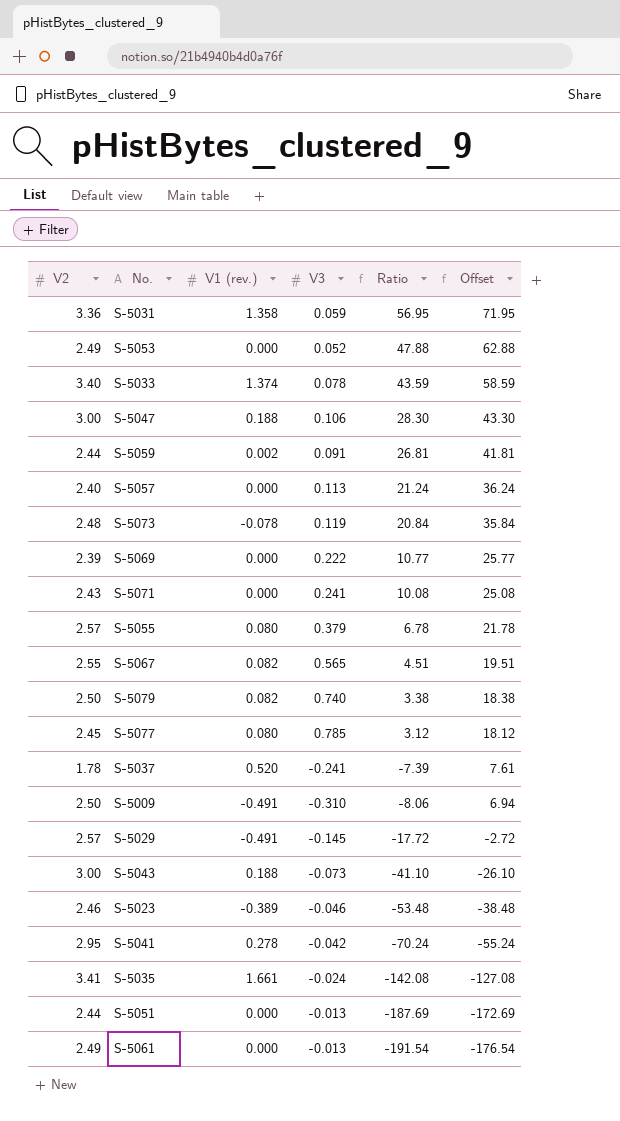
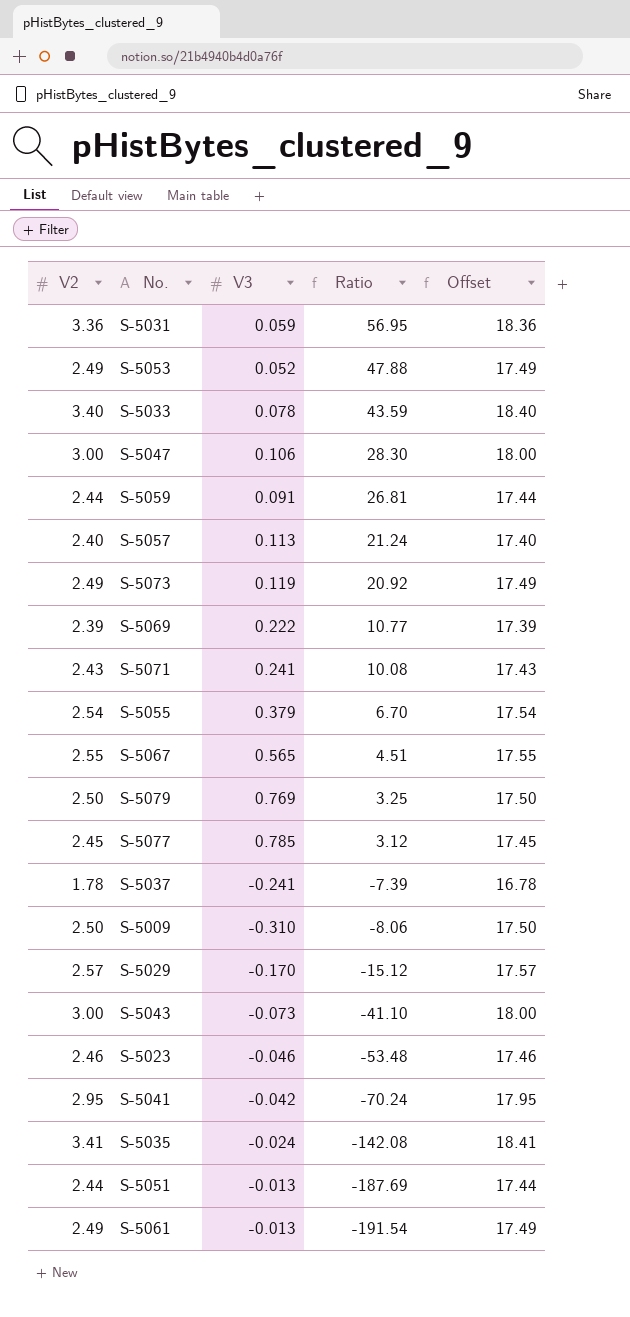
column V1 (rev.) | position: 3 -> none
column Offset | formula: [Ratio] + 15 -> [V2] + 15
S-5073 | V2: 2.48 -> 2.49
S-5073 | Ratio: 20.84 -> 20.92
S-5055 | V2: 2.57 -> 2.54
S-5055 | Ratio: 6.78 -> 6.70
S-5079 | V3: 0.740 -> 0.769
S-5079 | Ratio: 3.38 -> 3.25
S-5029 | V3: -0.145 -> -0.170
S-5029 | Ratio: -17.72 -> -15.12

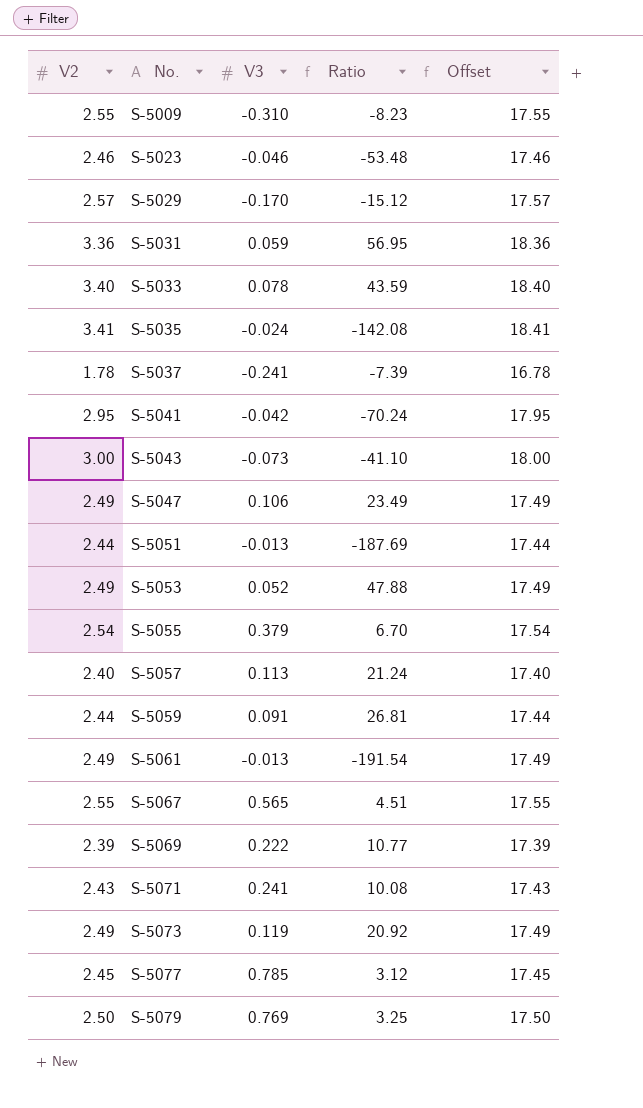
row order: Ratio descending -> No. ascending
S-5009 | V2: 2.50 -> 2.55
S-5009 | Ratio: -8.06 -> -8.23
S-5009 | Offset: 17.50 -> 17.55
S-5047 | V2: 3.00 -> 2.49
S-5047 | Ratio: 28.30 -> 23.49
S-5047 | Offset: 18.00 -> 17.49

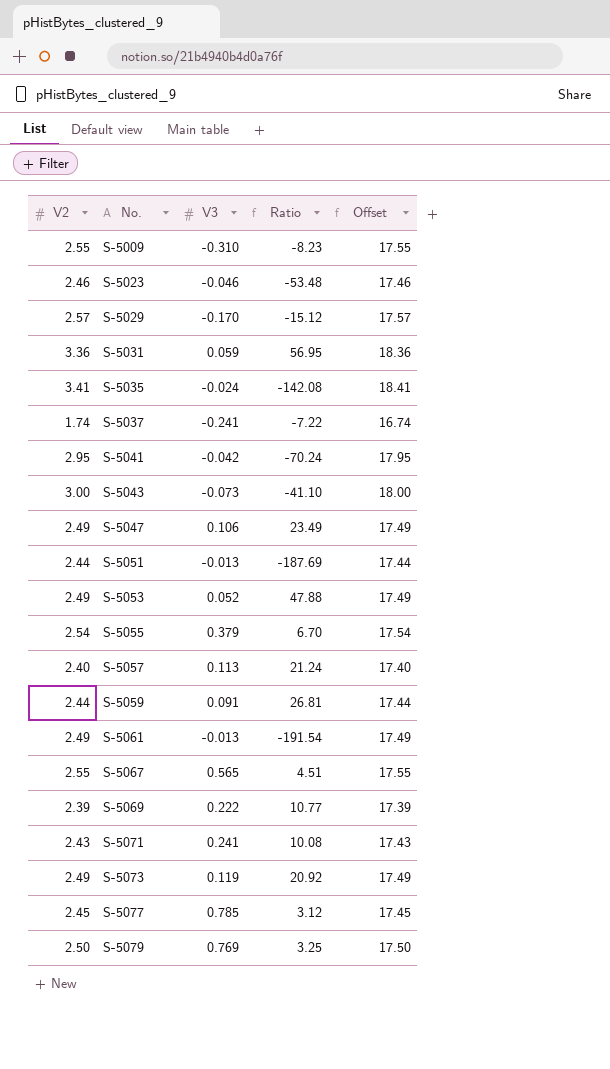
row S-5033: 3.40 | 0.078 | 43.59 | 18.40 -> none
S-5037 | V2: 1.78 -> 1.74
S-5037 | Ratio: -7.39 -> -7.22
S-5037 | Offset: 16.78 -> 16.74

